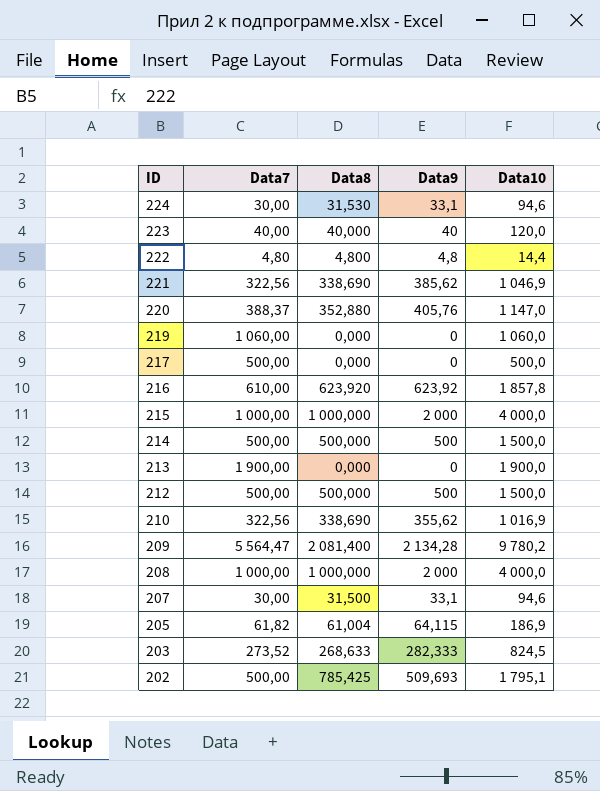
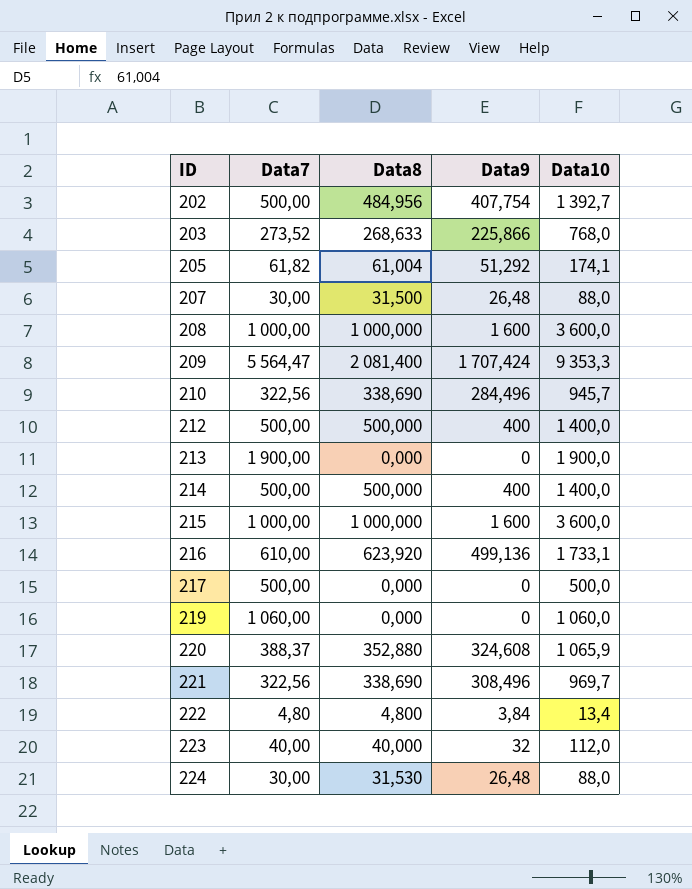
row order: ID descending -> ID ascending
202 | Data8: 785,425 -> 484,956
202 | Data9: 509,693 -> 407,754
202 | Data10: 1 795,1 -> 1 392,7
203 | Data9: 282,333 -> 225,866
203 | Data10: 824,5 -> 768,0
205 | Data9: 64,115 -> 51,292
205 | Data10: 186,9 -> 174,1
207 | Data9: 33,1 -> 26,48
207 | Data10: 94,6 -> 88,0
208 | Data9: 2 000 -> 1 600
208 | Data10: 4 000,0 -> 3 600,0
209 | Data9: 2 134,28 -> 1 707,424
209 | Data10: 9 780,2 -> 9 353,3
210 | Data9: 355,62 -> 284,496
210 | Data10: 1 016,9 -> 945,7
212 | Data9: 500 -> 400
212 | Data10: 1 500,0 -> 1 400,0
214 | Data9: 500 -> 400
214 | Data10: 1 500,0 -> 1 400,0
215 | Data9: 2 000 -> 1 600
215 | Data10: 4 000,0 -> 3 600,0
216 | Data9: 623,92 -> 499,136
216 | Data10: 1 857,8 -> 1 733,1
220 | Data9: 405,76 -> 324,608
220 | Data10: 1 147,0 -> 1 065,9
221 | Data9: 385,62 -> 308,496
221 | Data10: 1 046,9 -> 969,7
222 | Data9: 4,8 -> 3,84
222 | Data10: 14,4 -> 13,4
223 | Data9: 40 -> 32
223 | Data10: 120,0 -> 112,0
224 | Data9: 33,1 -> 26,48
224 | Data10: 94,6 -> 88,0

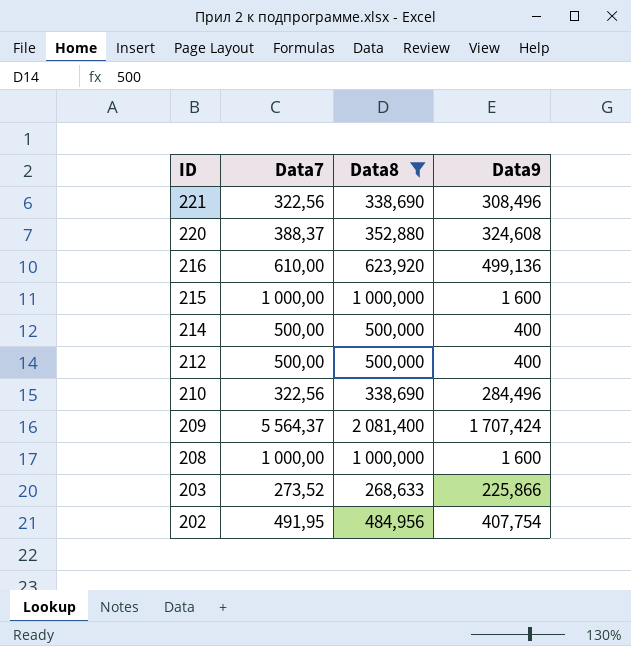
filter: none -> Data8 >= 268,633
row order: ID ascending -> ID descending
column Data10 | formula: [Data7] + [Data8] + [Data9] -> none
209 | Data7: 5 564,47 -> 5 564,37
202 | Data7: 500,00 -> 491,95

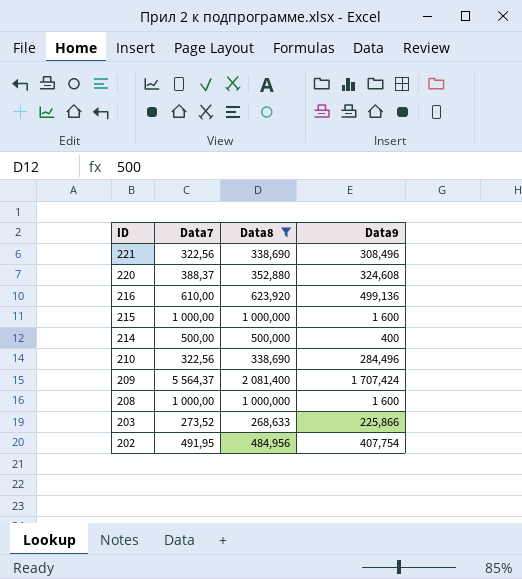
row 212: 500,00 | 500,000 | 400 -> none

